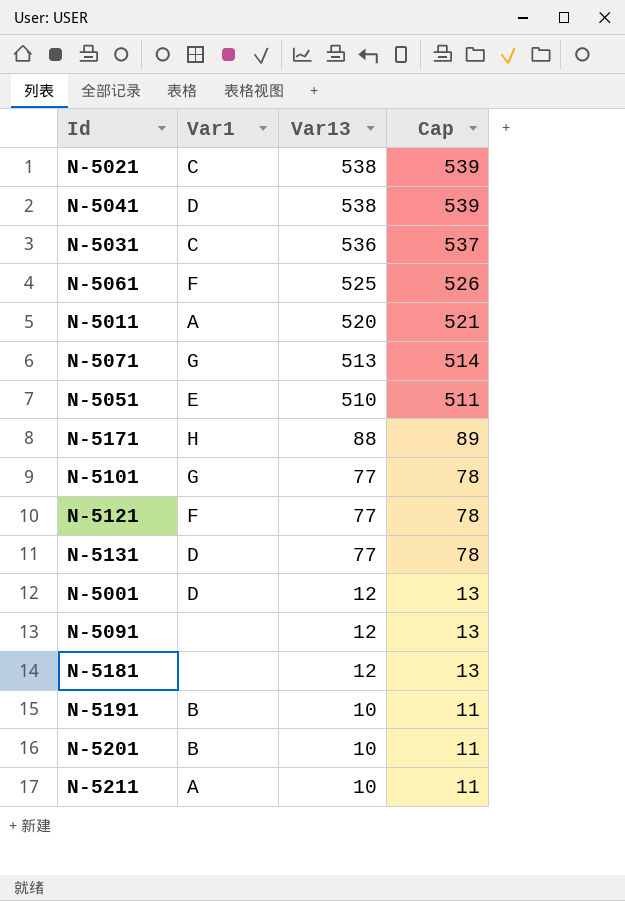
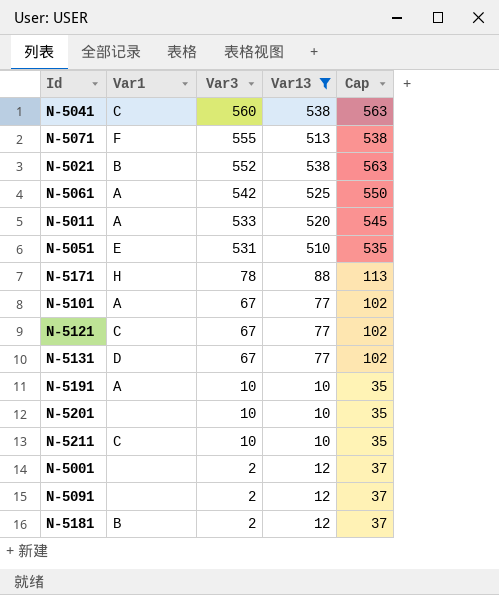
filter: none -> Var13 != 536
row order: Var13 descending -> Var3 descending
column Var3 | position: none -> 3
column Cap | formula: [Var13] + 1 -> [Var13] + 25
N-5041 | Var1: D -> C
N-5071 | Var1: G -> F
N-5021 | Var1: C -> B
N-5061 | Var1: F -> A
N-5101 | Var1: G -> A
N-5121 | Var1: F -> C
N-5191 | Var1: B -> A
N-5201 | Var1: B -> none
N-5211 | Var1: A -> C
N-5001 | Var1: D -> none
N-5181 | Var1: none -> B

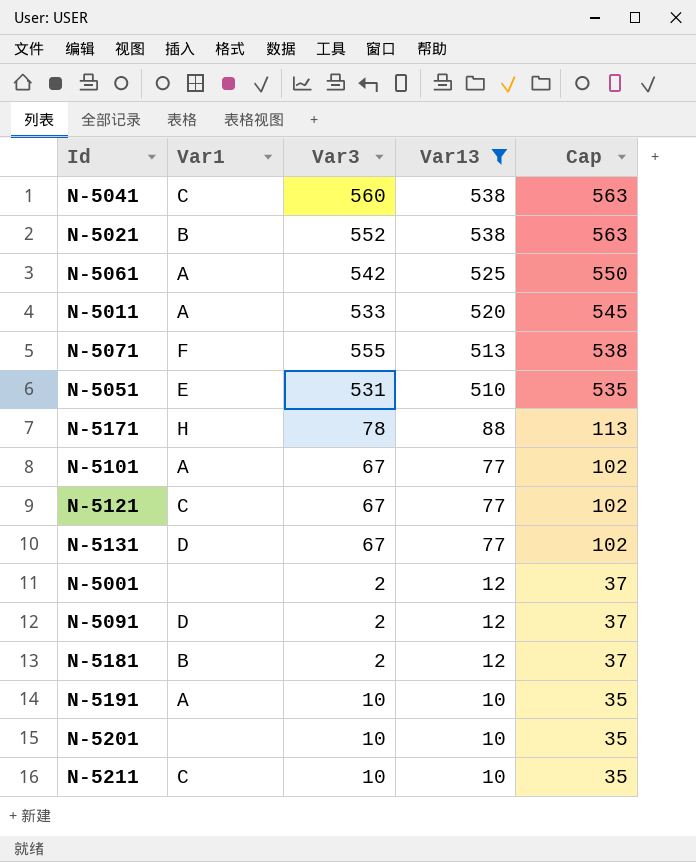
row order: Var3 descending -> Var13 descending
N-5091 | Var1: none -> D

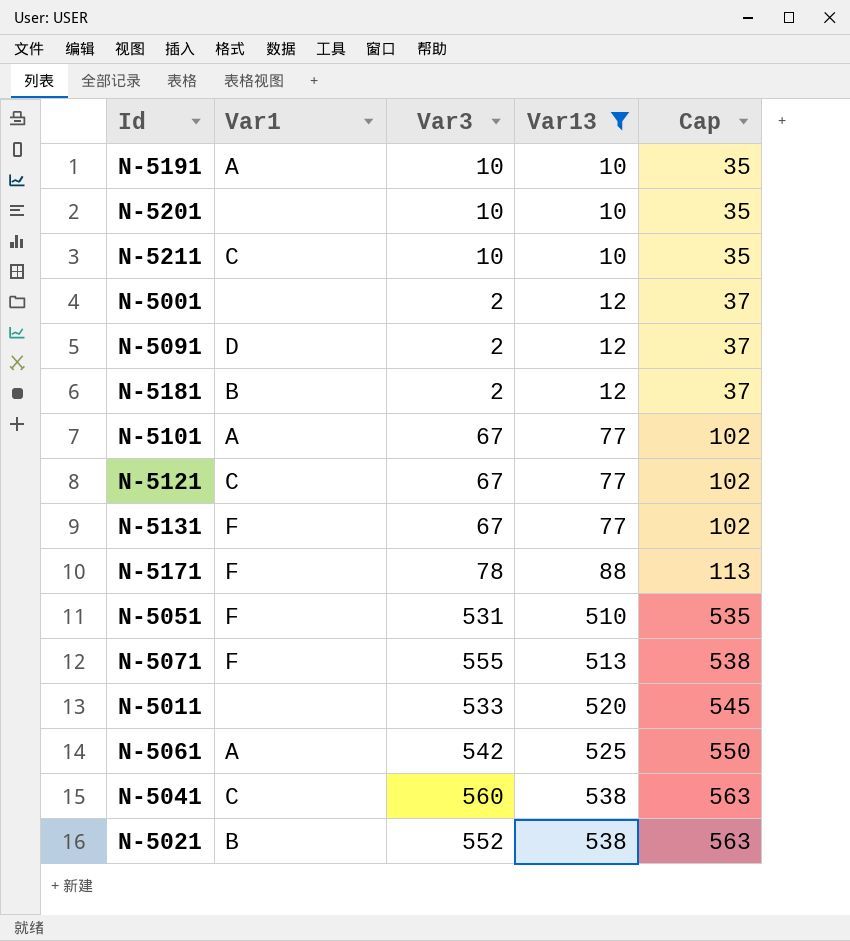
row order: Var13 descending -> Var13 ascending
N-5131 | Var1: D -> F
N-5171 | Var1: H -> F
N-5051 | Var1: E -> F
N-5011 | Var1: A -> none

